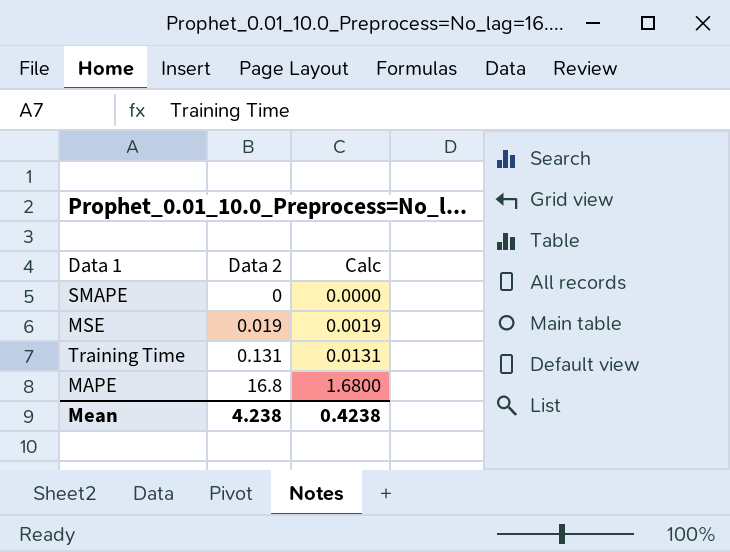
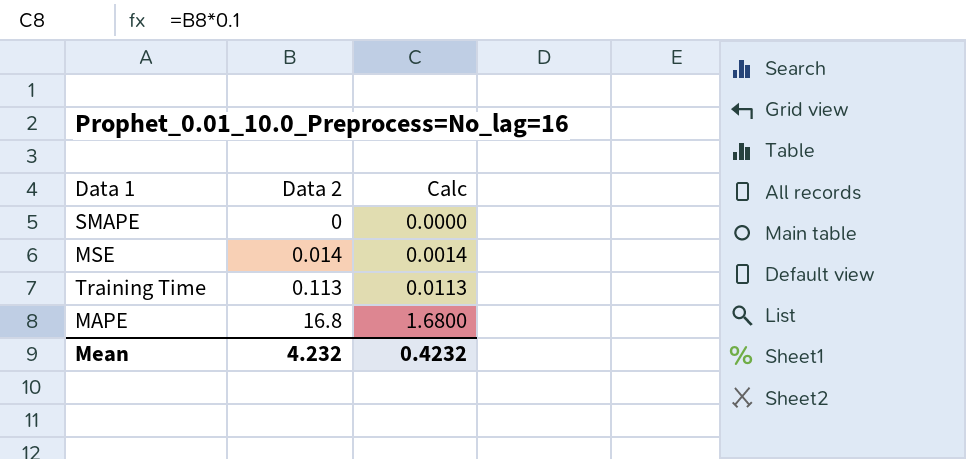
MSE | Data 2: 0.019 -> 0.014
MSE | Calc: 0.0019 -> 0.0014
Training Time | Data 2: 0.131 -> 0.113
Training Time | Calc: 0.0131 -> 0.0113
Mean | Data 2: 4.238 -> 4.232
Mean | Calc: 0.4238 -> 0.4232

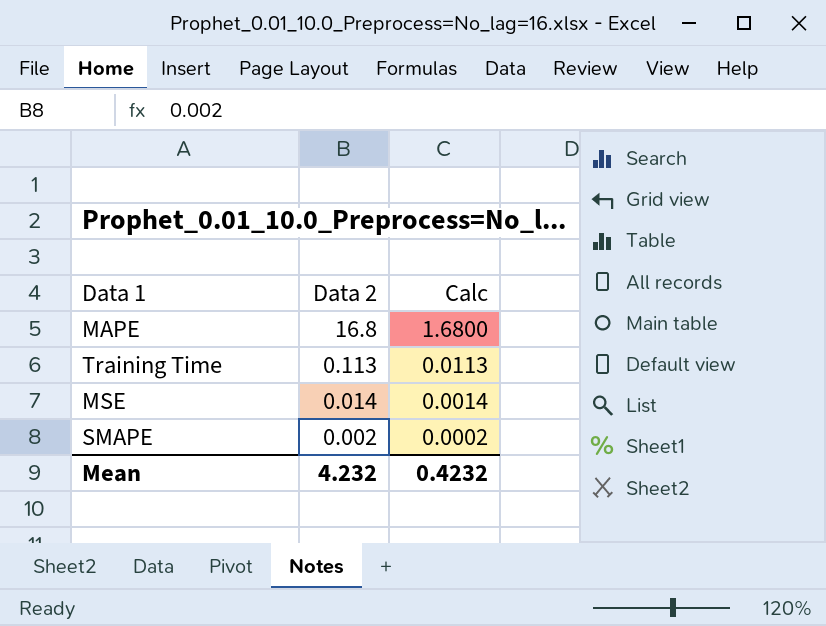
row order: Data 2 ascending -> Data 2 descending
SMAPE | Data 2: 0 -> 0.002
SMAPE | Calc: 0.0000 -> 0.0002

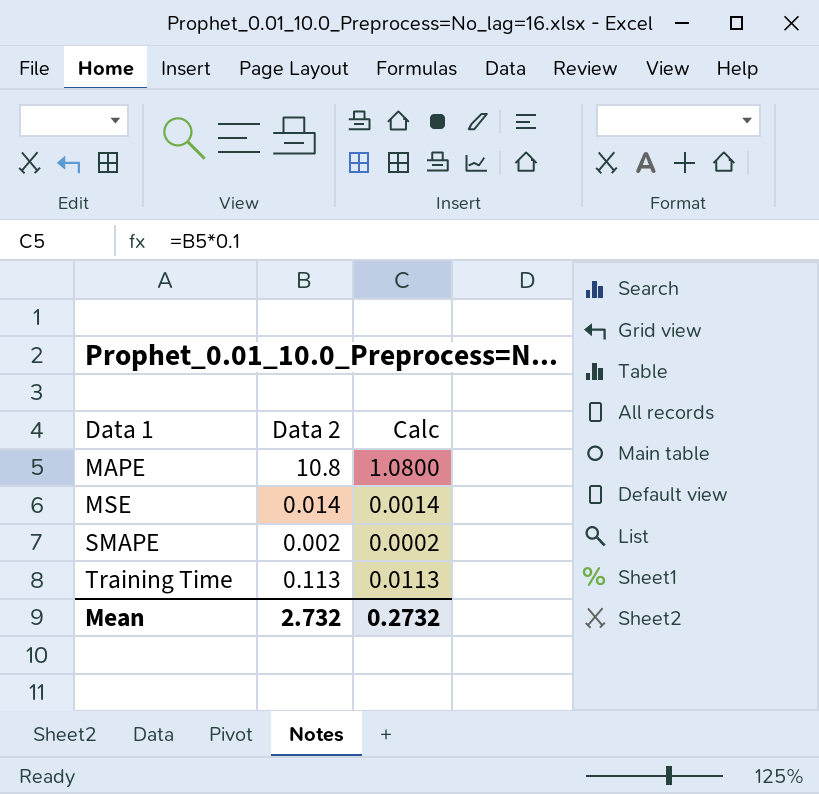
row order: Data 2 descending -> Data 1 ascending
MAPE | Data 2: 16.8 -> 10.8
MAPE | Calc: 1.6800 -> 1.0800
Mean | Data 2: 4.232 -> 2.732
Mean | Calc: 0.4232 -> 0.2732

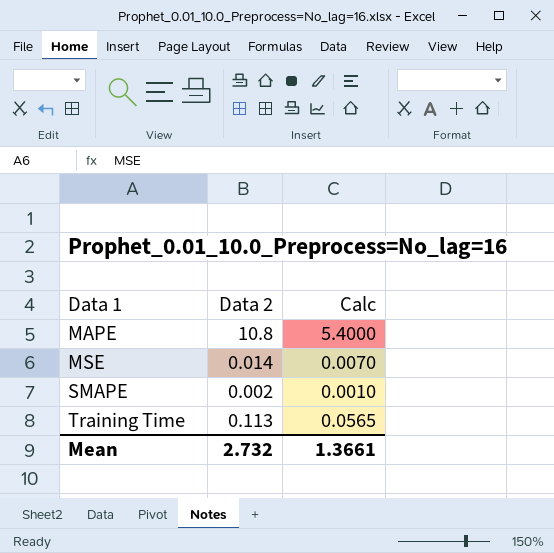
column Calc | formula: [Data 2] * 0.1 -> [Data 2] * 0.5
Mean | Calc: 0.2732 -> 1.3661

